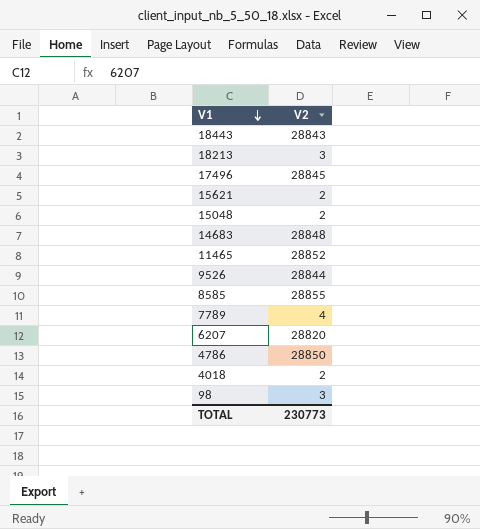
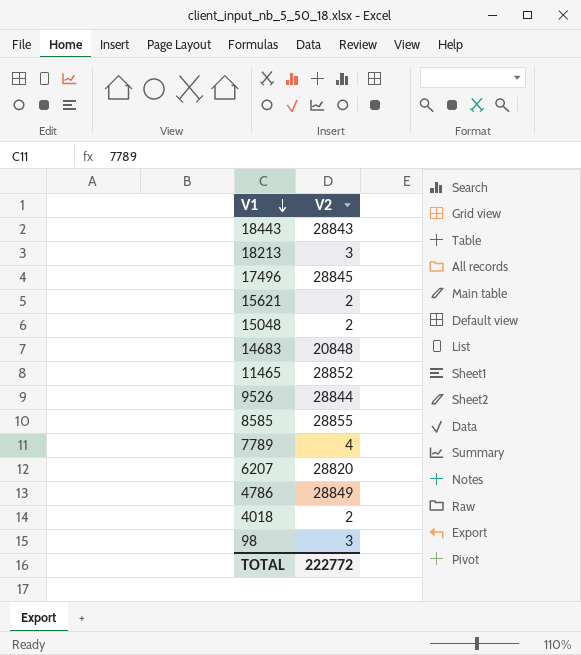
14683 | V2: 28848 -> 20848
4786 | V2: 28850 -> 28849
TOTAL | V2: 230773 -> 222772

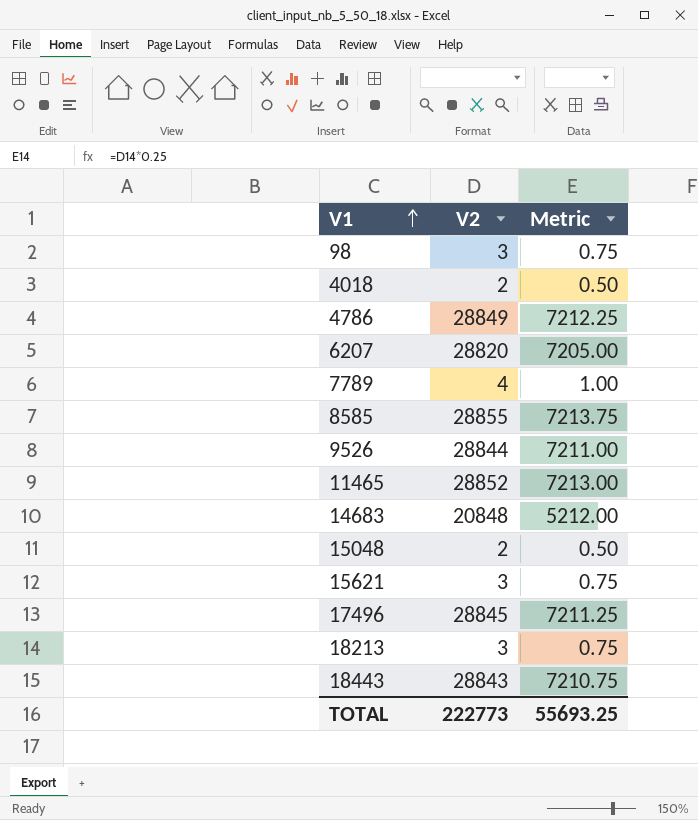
row order: V1 descending -> V1 ascending
column Metric | formula: none -> [V2] * 0.25
15621 | V2: 2 -> 3
TOTAL | V2: 222772 -> 222773

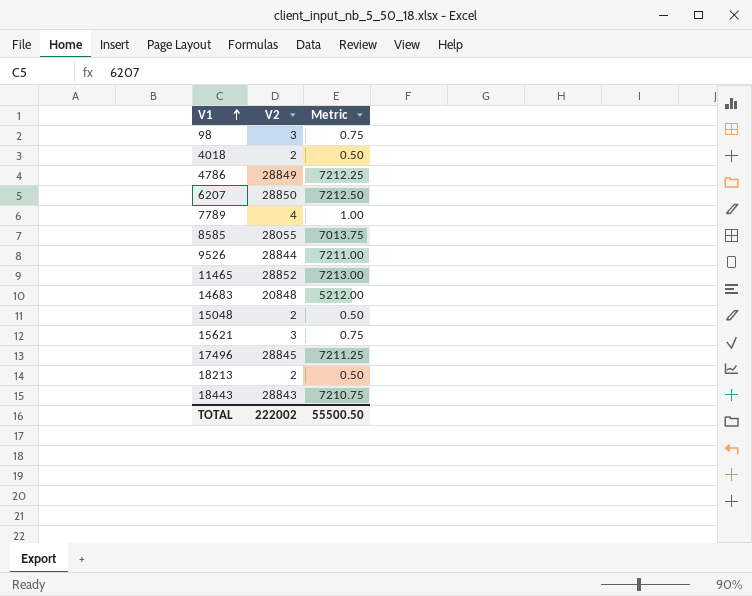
6207 | V2: 28820 -> 28850
6207 | Metric: 7205.00 -> 7212.50
8585 | V2: 28855 -> 28055
8585 | Metric: 7213.75 -> 7013.75
18213 | V2: 3 -> 2
18213 | Metric: 0.75 -> 0.50
TOTAL | V2: 222773 -> 222002
TOTAL | Metric: 55693.25 -> 55500.50

